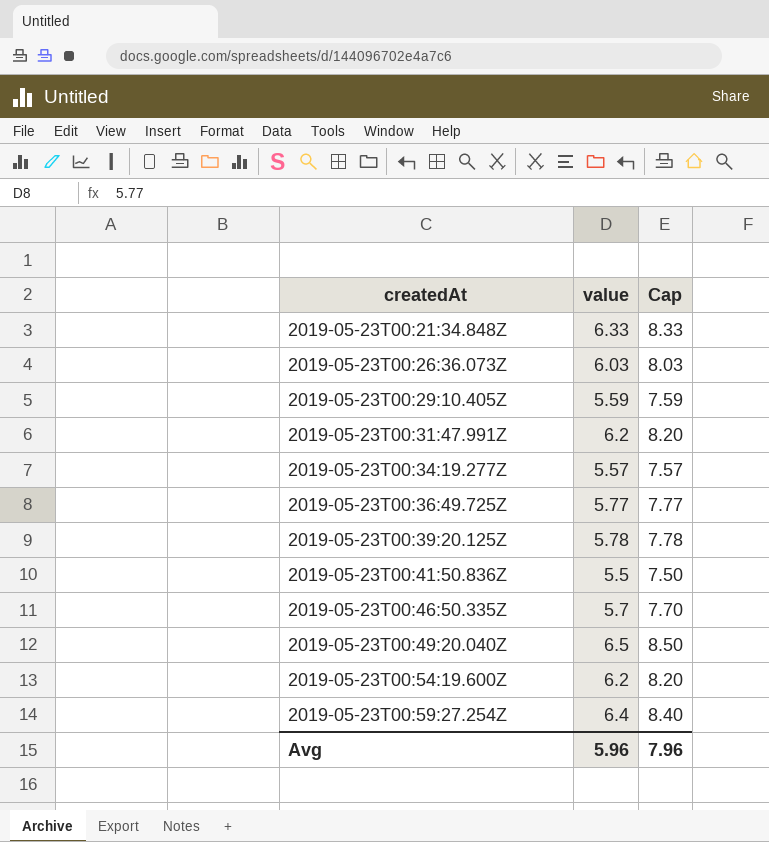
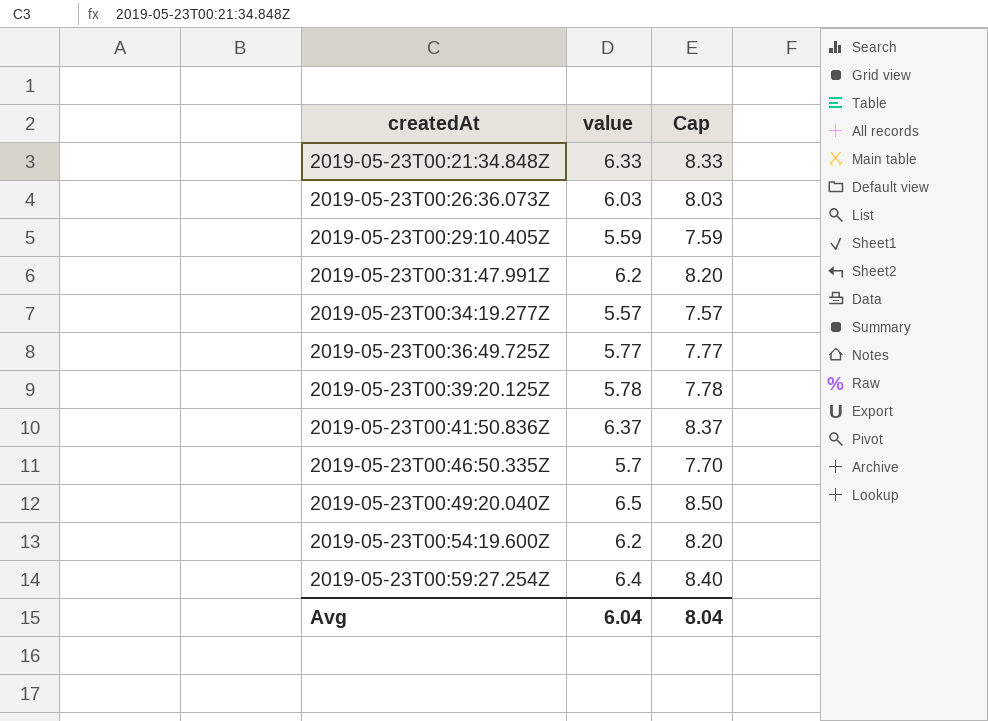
2019-05-23T00:41:50.836Z | value: 5.5 -> 6.37
2019-05-23T00:41:50.836Z | Cap: 7.50 -> 8.37
Avg | value: 5.96 -> 6.04
Avg | Cap: 7.96 -> 8.04

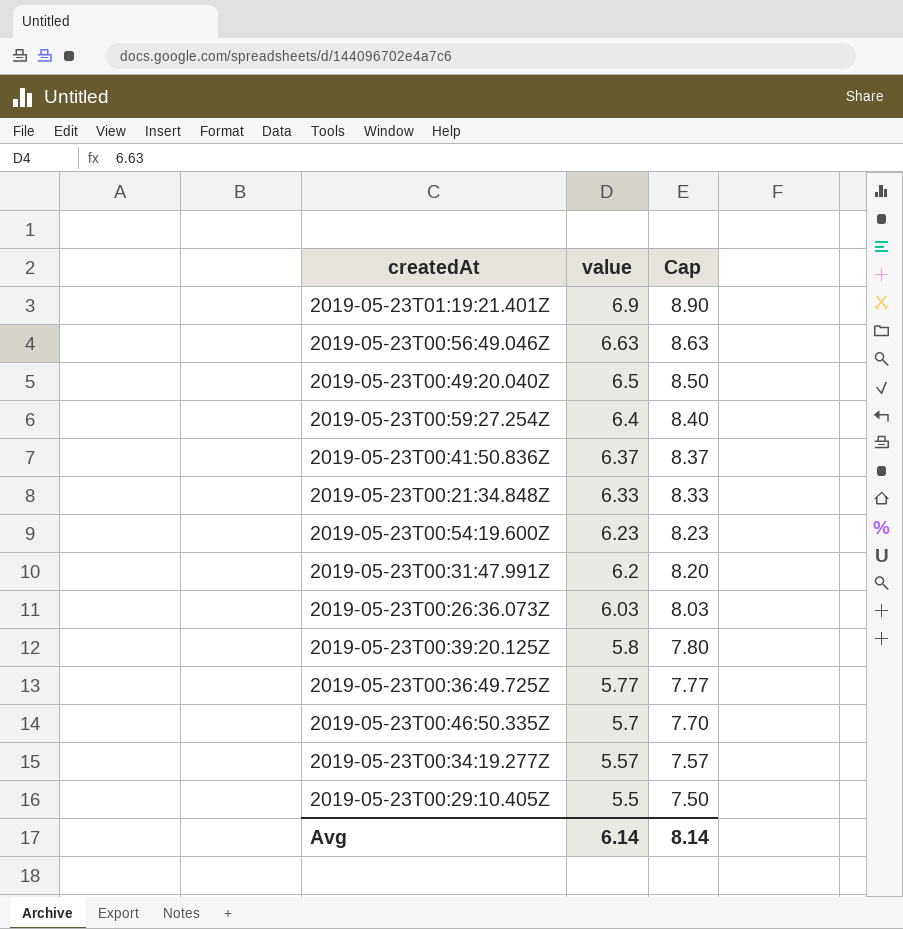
row order: createdAt ascending -> value descending
row 2019-05-23T01:19:21.401Z: none -> 6.9 | 8.90
row 2019-05-23T00:56:49.046Z: none -> 6.63 | 8.63
2019-05-23T00:54:19.600Z | value: 6.2 -> 6.23
2019-05-23T00:54:19.600Z | Cap: 8.20 -> 8.23
2019-05-23T00:39:20.125Z | value: 5.78 -> 5.8
2019-05-23T00:39:20.125Z | Cap: 7.78 -> 7.80
2019-05-23T00:29:10.405Z | value: 5.59 -> 5.5
2019-05-23T00:29:10.405Z | Cap: 7.59 -> 7.50
Avg | value: 6.04 -> 6.14
Avg | Cap: 8.04 -> 8.14

